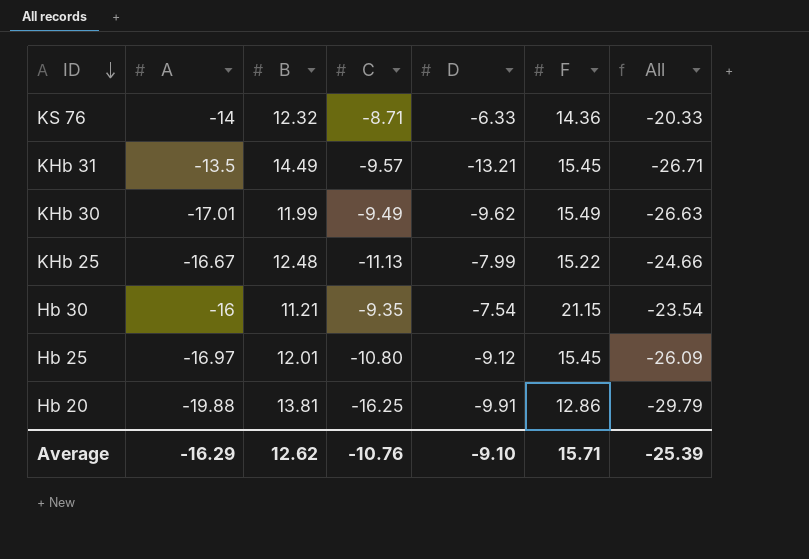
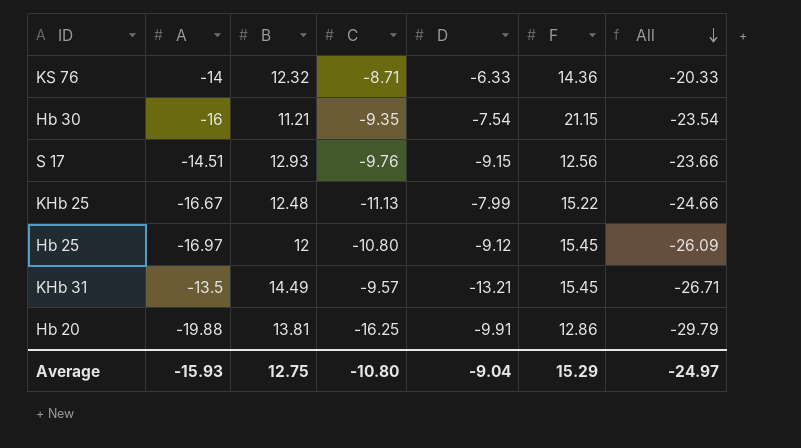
row order: ID descending -> All descending
row KHb 30: -17.01 | 11.99 | -9.49 | -9.62 | 15.49 | -26.63 -> none
row S 17: none -> -14.51 | 12.93 | -9.76 | -9.15 | 12.56 | -23.66
Hb 25 | B: 12.01 -> 12
Average | A: -16.29 -> -15.93
Average | B: 12.62 -> 12.75
Average | C: -10.76 -> -10.80
Average | D: -9.10 -> -9.04
Average | F: 15.71 -> 15.29
Average | All: -25.39 -> -24.97

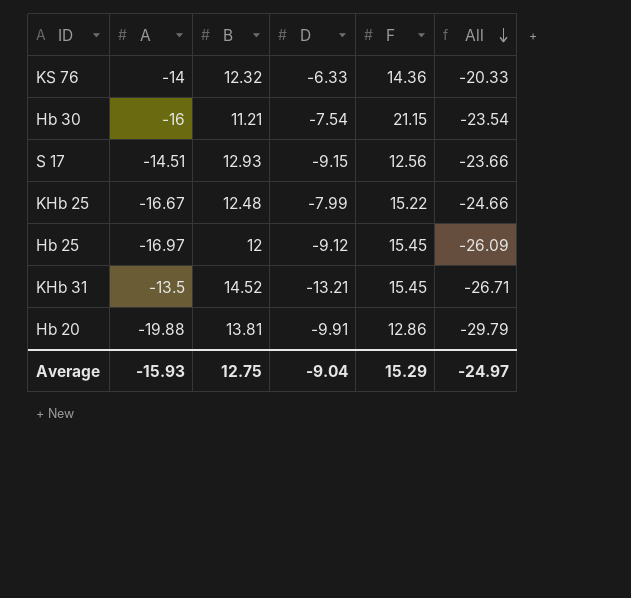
column C | position: 4 -> none
KHb 31 | B: 14.49 -> 14.52

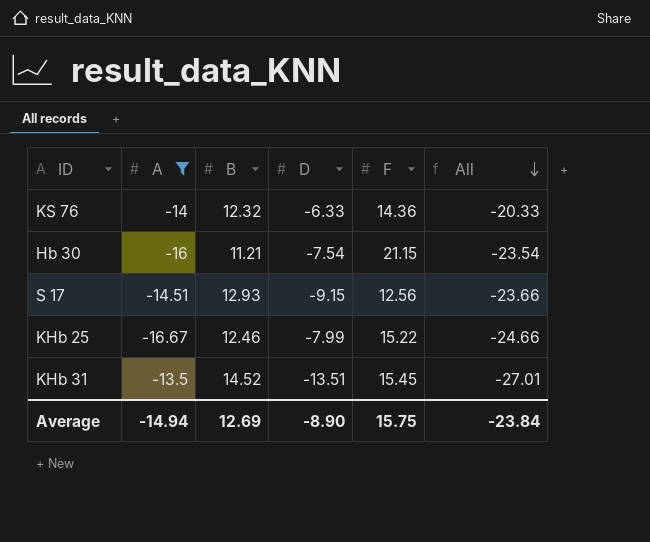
filter: none -> A >= -16.67
KHb 25 | B: 12.48 -> 12.46
KHb 31 | D: -13.21 -> -13.51
KHb 31 | All: -26.71 -> -27.01
Average | A: -15.93 -> -14.94
Average | B: 12.75 -> 12.69
Average | D: -9.04 -> -8.90
Average | F: 15.29 -> 15.75
Average | All: -24.97 -> -23.84

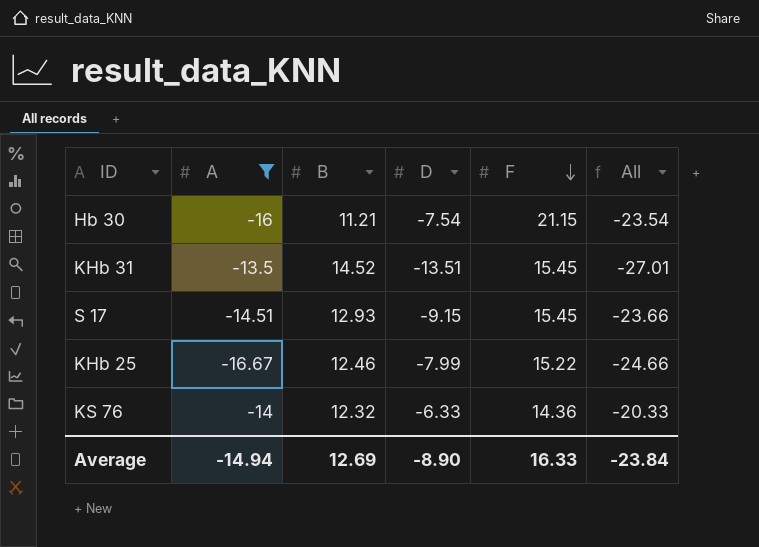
row order: All descending -> F descending
S 17 | F: 12.56 -> 15.45
Average | F: 15.75 -> 16.33

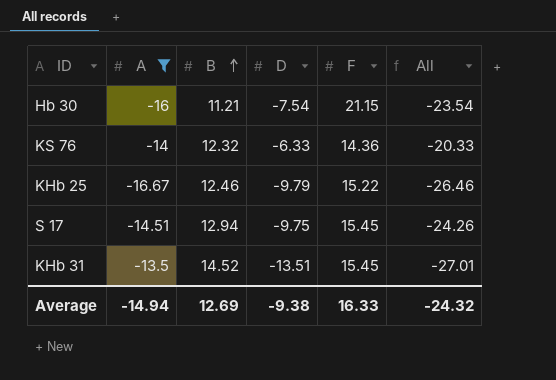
row order: F descending -> B ascending
KHb 25 | D: -7.99 -> -9.79
KHb 25 | All: -24.66 -> -26.46
S 17 | B: 12.93 -> 12.94
S 17 | D: -9.15 -> -9.75
S 17 | All: -23.66 -> -24.26
Average | D: -8.90 -> -9.38
Average | All: -23.84 -> -24.32

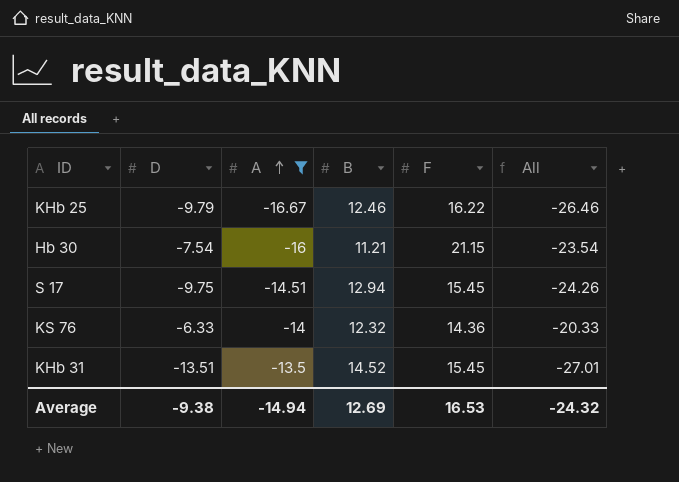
row order: B ascending -> A ascending
column D | position: 4 -> 2
KHb 25 | F: 15.22 -> 16.22
Average | F: 16.33 -> 16.53

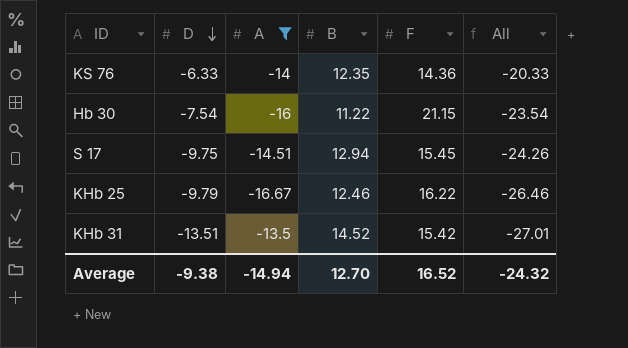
row order: A ascending -> D descending
KS 76 | B: 12.32 -> 12.35
Hb 30 | B: 11.21 -> 11.22
KHb 31 | F: 15.45 -> 15.42
Average | B: 12.69 -> 12.70
Average | F: 16.53 -> 16.52

